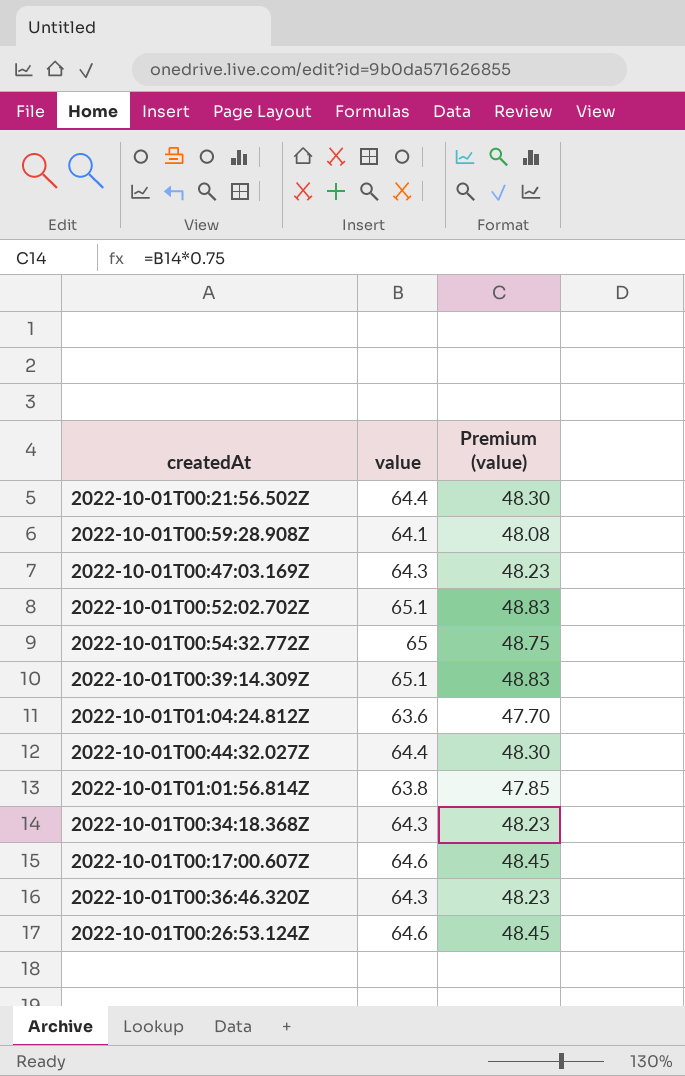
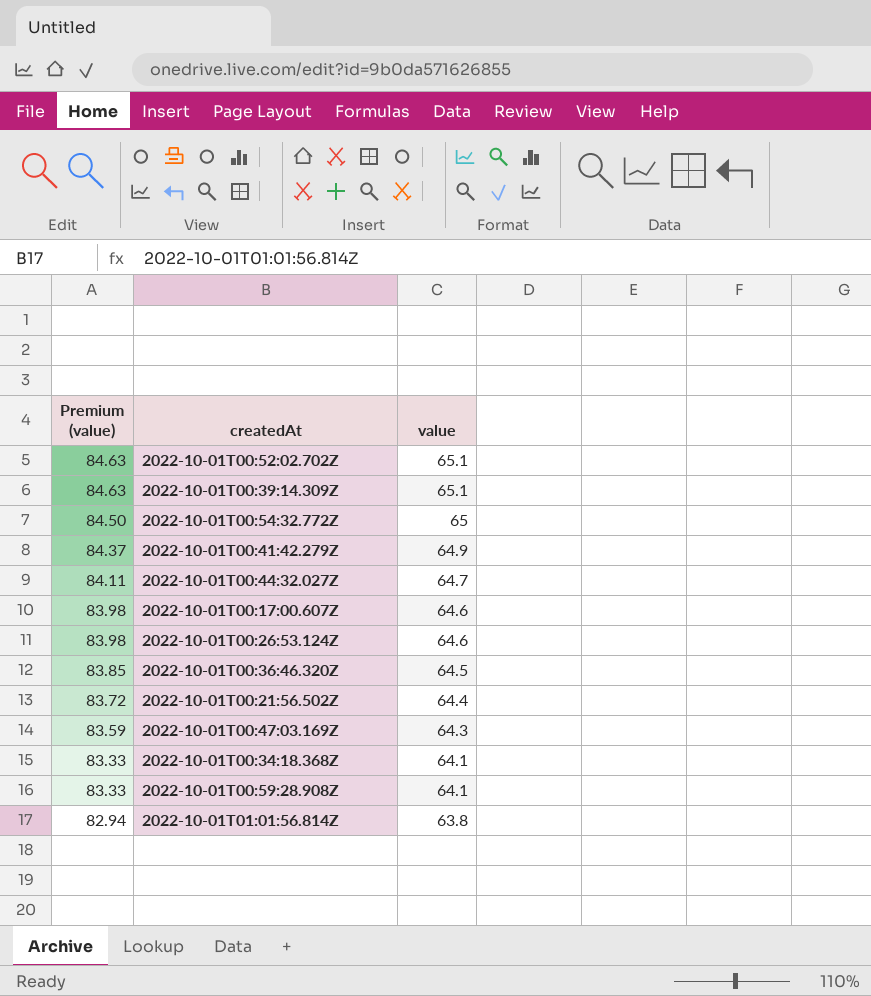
row order: none -> Premium (value) descending
column Premium (value) | formula: [value] * 0.75 -> [value] * 1.3
column Premium (value) | position: 3 -> 1
row 2022-10-01T01:04:24.812Z: 63.6 | 47.70 -> none
row 2022-10-01T00:41:42.279Z: none -> 84.37 | 64.9
2022-10-01T00:44:32.027Z | value: 64.4 -> 64.7
2022-10-01T00:36:46.320Z | value: 64.3 -> 64.5
2022-10-01T00:34:18.368Z | value: 64.3 -> 64.1

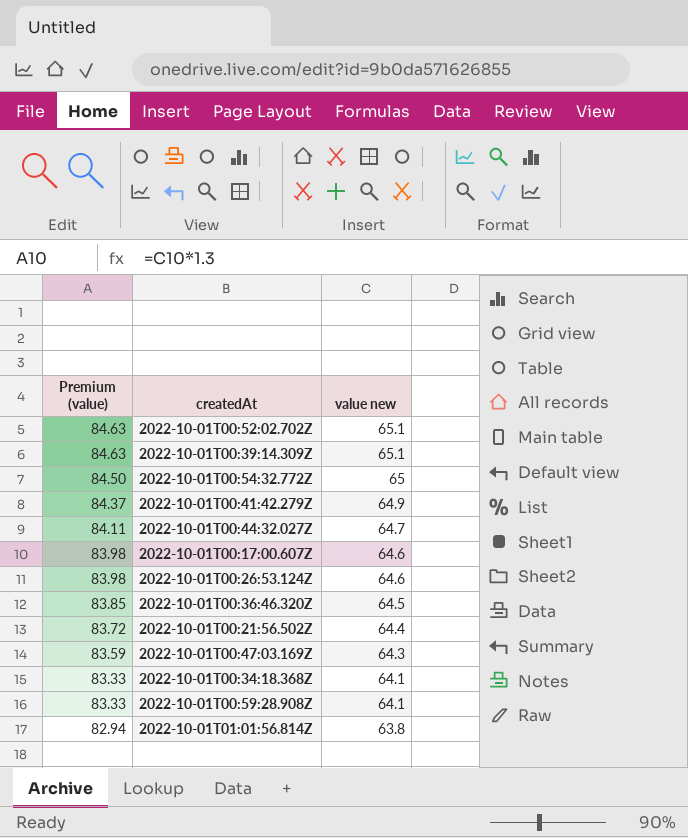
column name: value -> value new

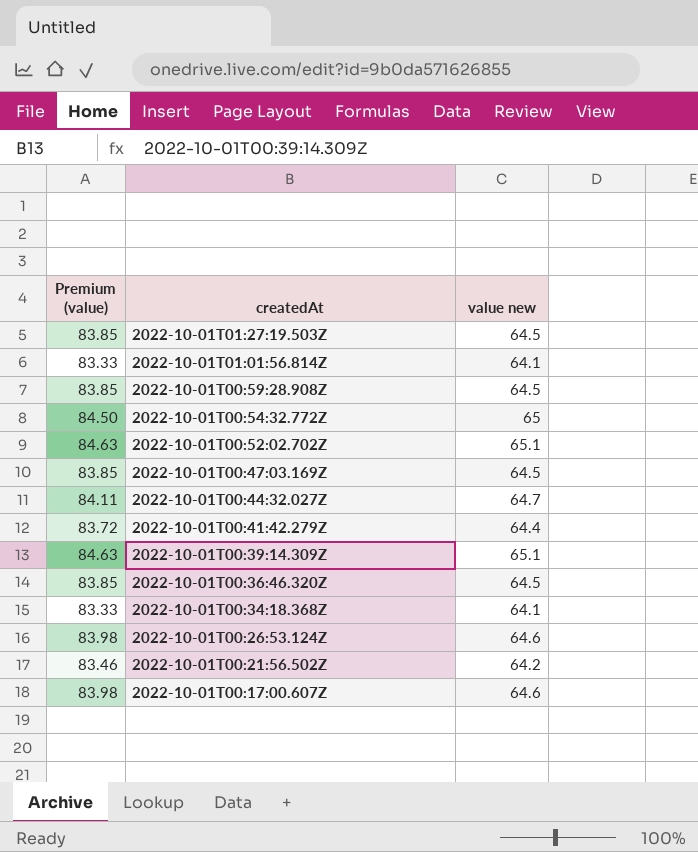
row order: Premium (value) descending -> createdAt descending
row 2022-10-01T01:27:19.503Z: none -> 83.85 | 64.5
2022-10-01T01:01:56.814Z | Premium (value): 82.94 -> 83.33
2022-10-01T01:01:56.814Z | value new: 63.8 -> 64.1
2022-10-01T00:59:28.908Z | Premium (value): 83.33 -> 83.85
2022-10-01T00:59:28.908Z | value new: 64.1 -> 64.5
2022-10-01T00:47:03.169Z | Premium (value): 83.59 -> 83.85
2022-10-01T00:47:03.169Z | value new: 64.3 -> 64.5
2022-10-01T00:41:42.279Z | Premium (value): 84.37 -> 83.72
2022-10-01T00:41:42.279Z | value new: 64.9 -> 64.4
2022-10-01T00:21:56.502Z | Premium (value): 83.72 -> 83.46
2022-10-01T00:21:56.502Z | value new: 64.4 -> 64.2

